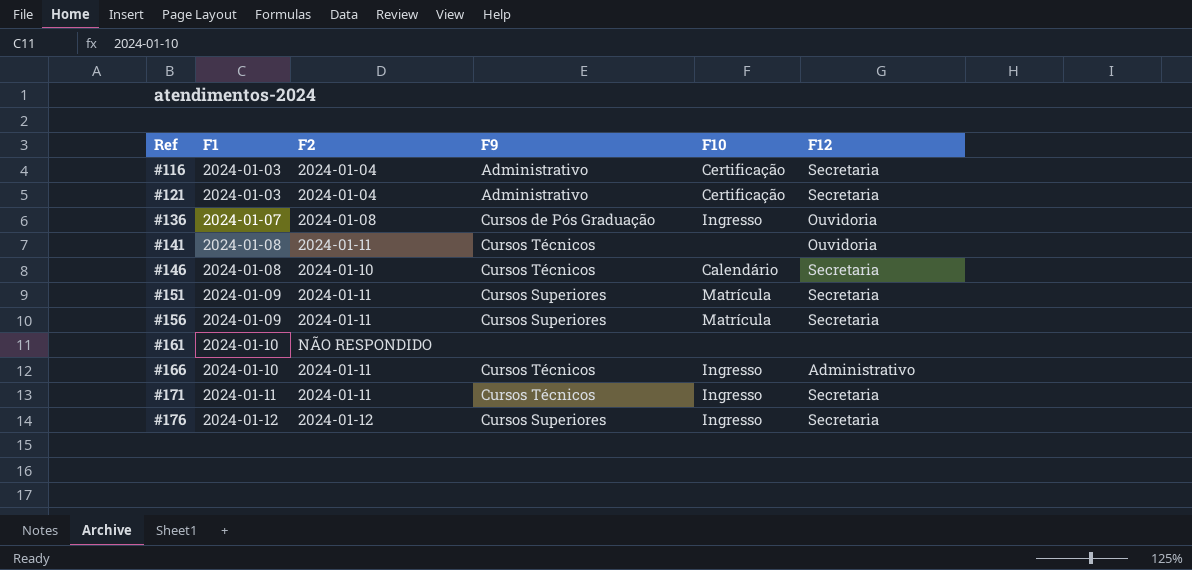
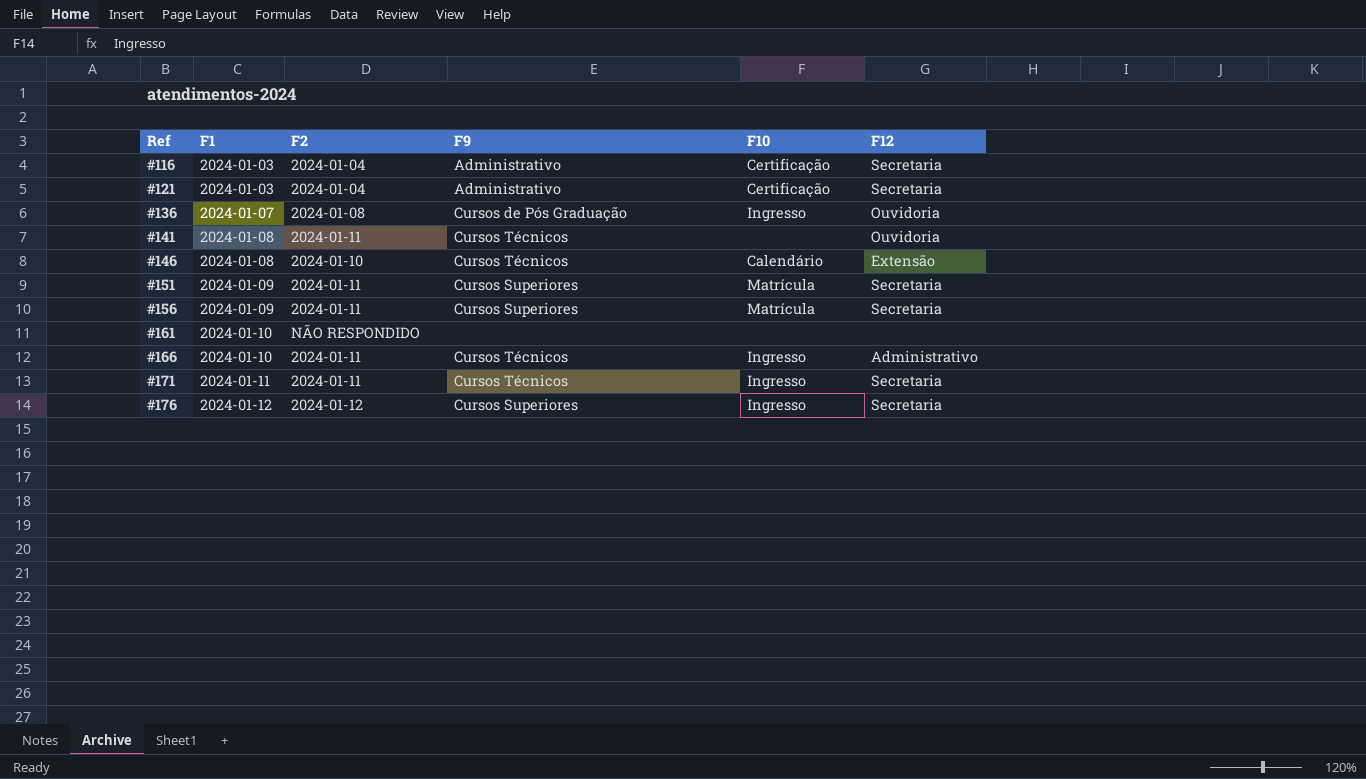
#146 | F12: Secretaria -> Extensão

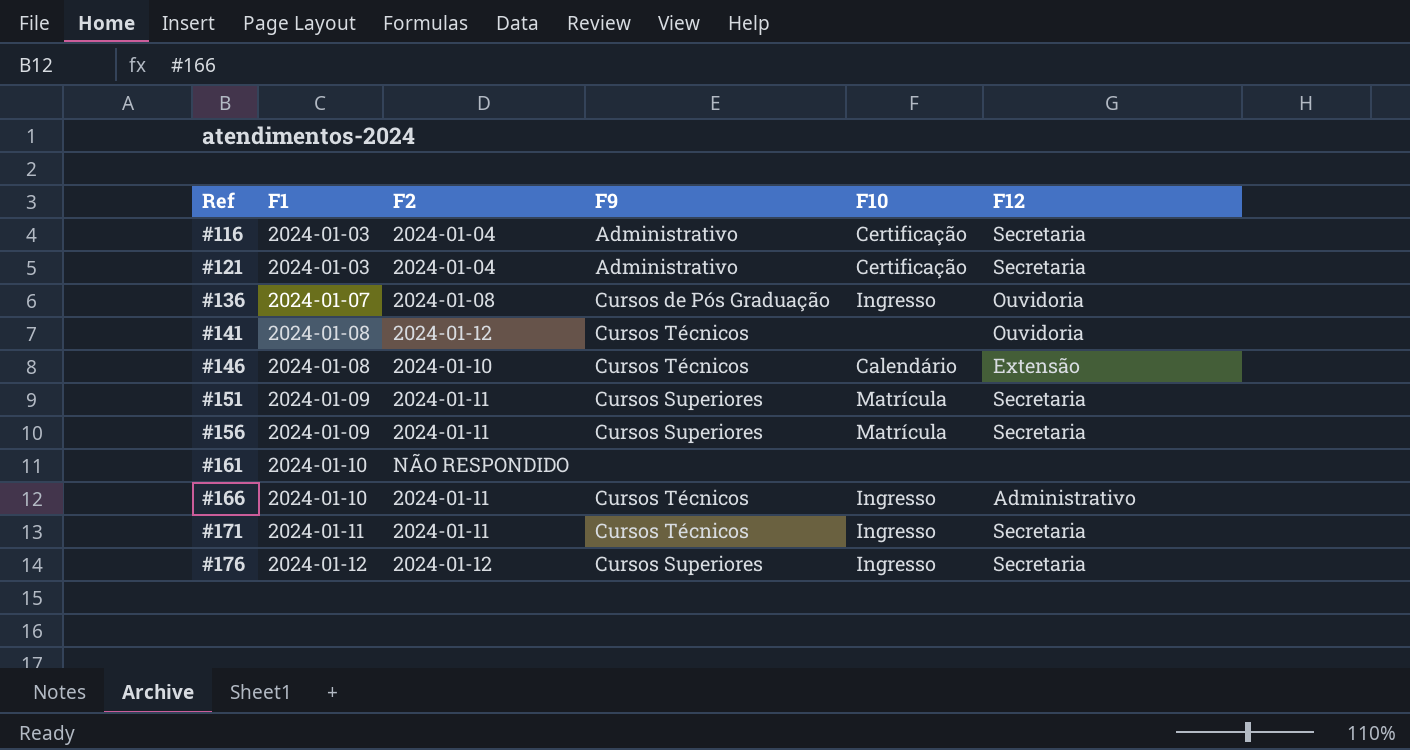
#141 | F2: 2024-01-11 -> 2024-01-12

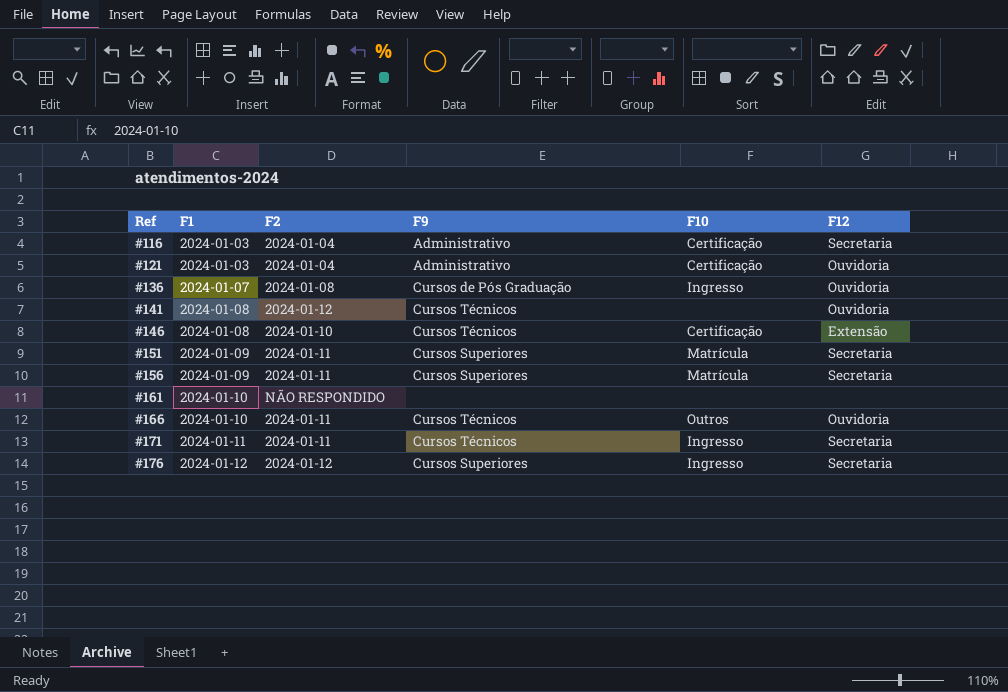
#121 | F12: Secretaria -> Ouvidoria
#146 | F10: Calendário -> Certificação
#166 | F10: Ingresso -> Outros
#166 | F12: Administrativo -> Ouvidoria

